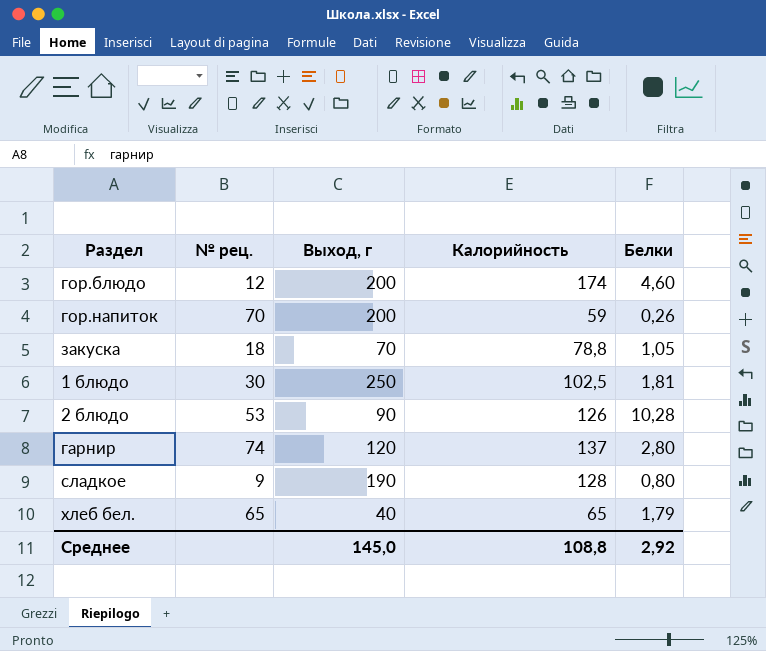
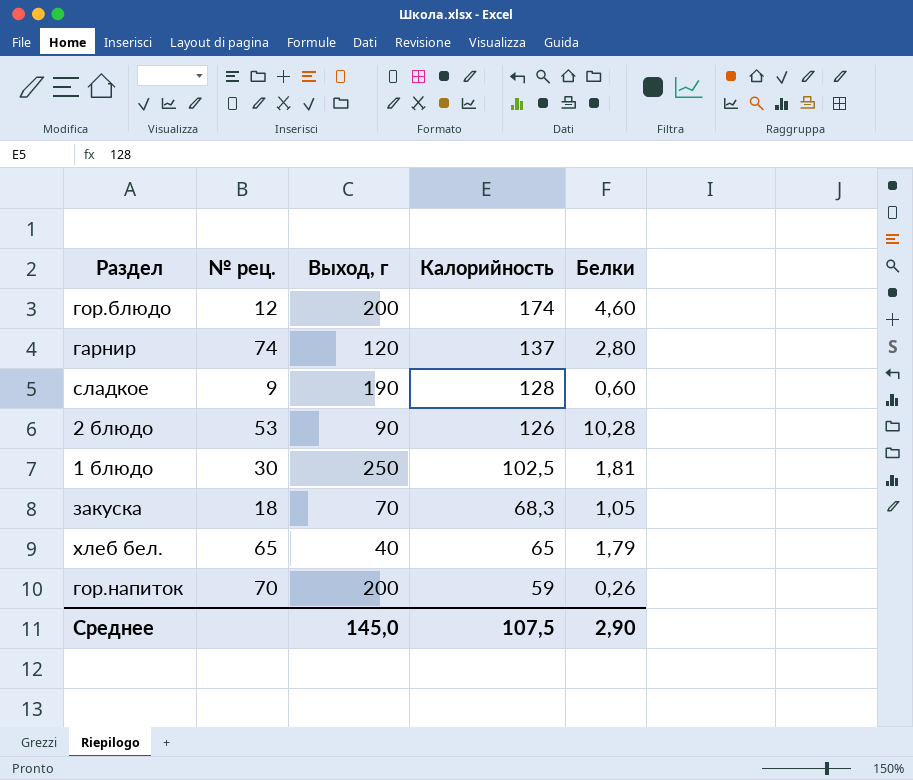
row order: none -> Калорийность descending
сладкое | Белки: 0,80 -> 0,60
закуска | Калорийность: 78,8 -> 68,3
Среднее | Калорийность: 108,8 -> 107,5
Среднее | Белки: 2,92 -> 2,90

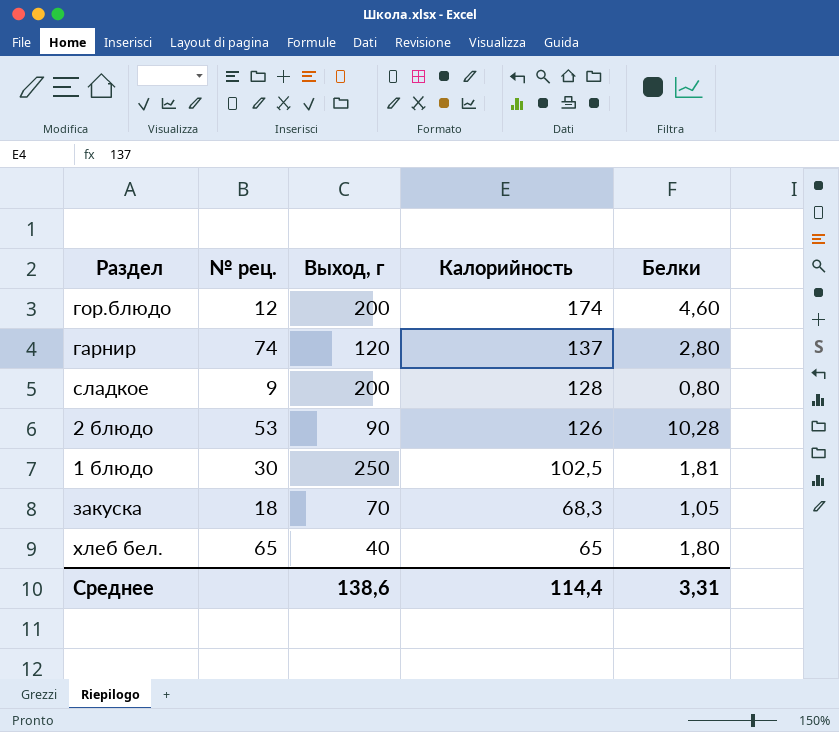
row гор.напиток: 70 | 200 | 59 | 0,26 -> none
сладкое | Выход, г: 190 -> 200
сладкое | Белки: 0,60 -> 0,80
хлеб бел. | Белки: 1,79 -> 1,80
Среднее | Выход, г: 145,0 -> 138,6
Среднее | Калорийность: 107,5 -> 114,4
Среднее | Белки: 2,90 -> 3,31

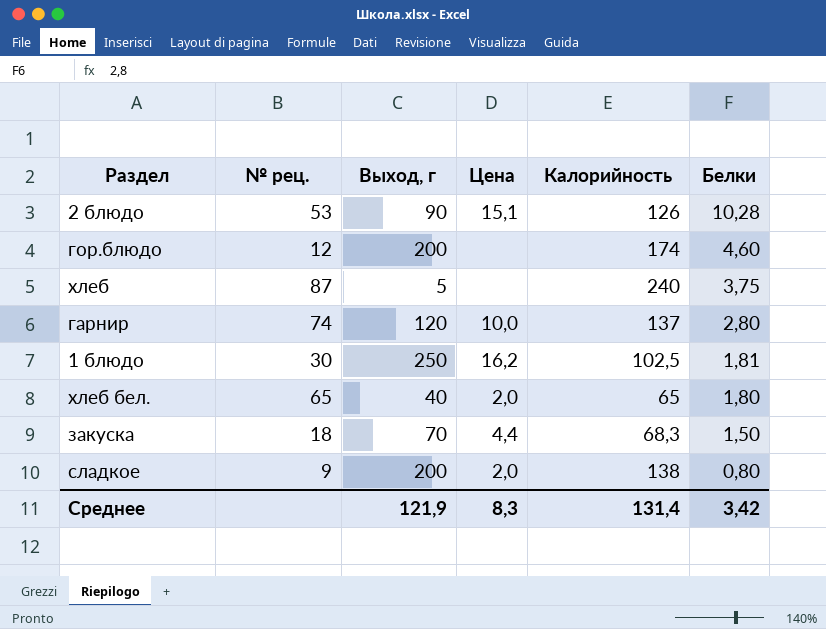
row order: Калорийность descending -> Белки descending
column Цена | position: none -> 4
row хлеб: none -> 87 | 5 | none | 240 | 3,75
закуска | Белки: 1,05 -> 1,50
сладкое | Калорийность: 128 -> 138
Среднее | Выход, г: 138,6 -> 121,9
Среднее | Калорийность: 114,4 -> 131,4
Среднее | Белки: 3,31 -> 3,42

